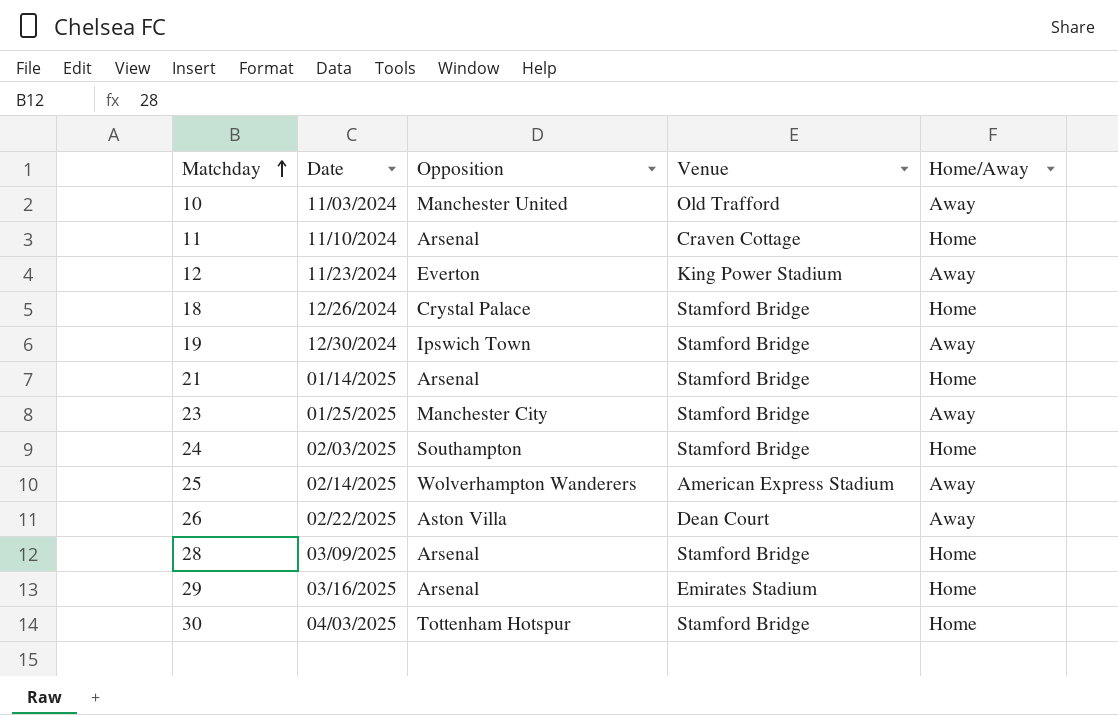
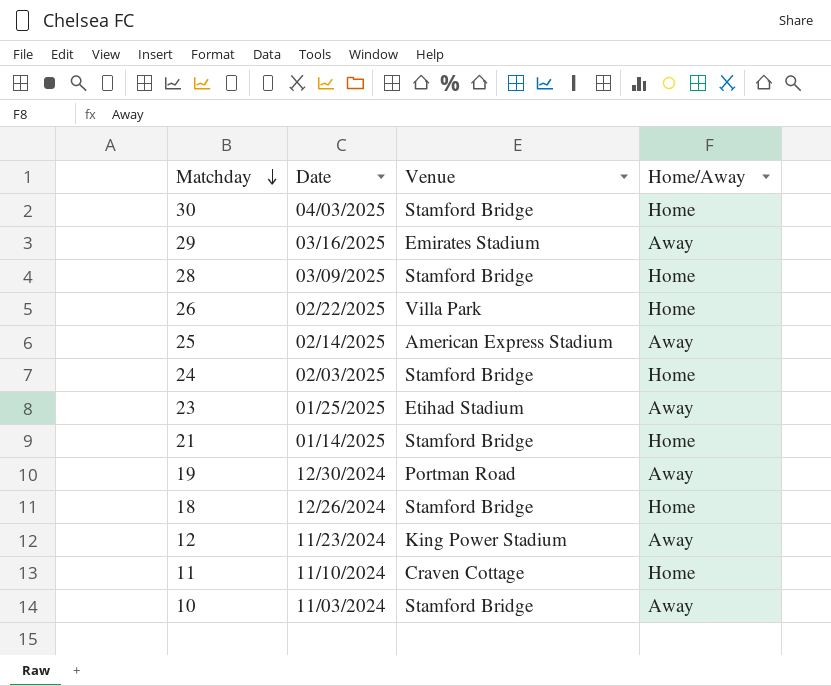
row order: Matchday ascending -> Matchday descending
column Opposition | position: 3 -> none
29 | Home/Away: Home -> Away
26 | Venue: Dean Court -> Villa Park
26 | Home/Away: Away -> Home
23 | Venue: Stamford Bridge -> Etihad Stadium
19 | Venue: Stamford Bridge -> Portman Road
10 | Venue: Old Trafford -> Stamford Bridge

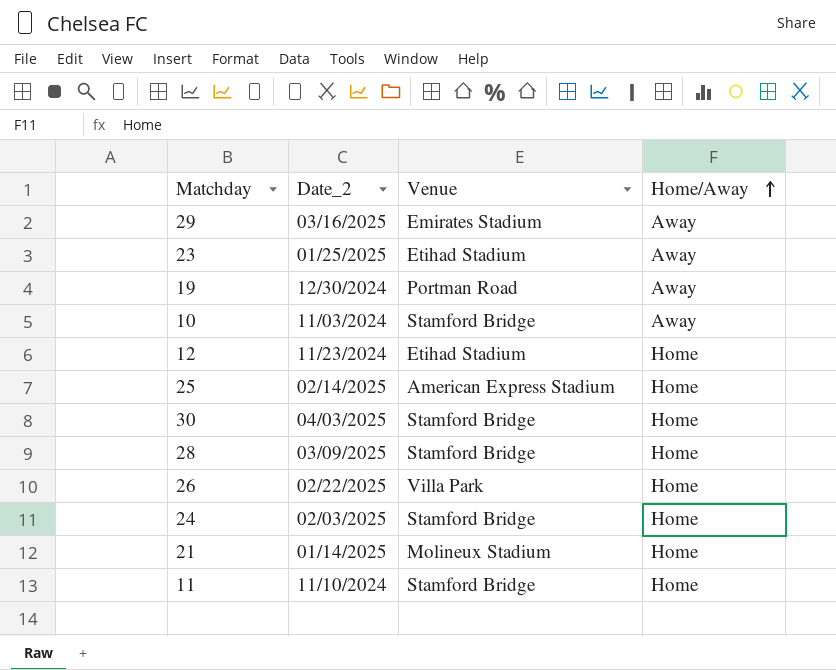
row order: Matchday descending -> Home/Away ascending
column name: Date -> Date_2
row 18: 12/26/2024 | Stamford Bridge | Home -> none
12 | Venue: King Power Stadium -> Etihad Stadium
12 | Home/Away: Away -> Home
25 | Home/Away: Away -> Home
21 | Venue: Stamford Bridge -> Molineux Stadium
11 | Venue: Craven Cottage -> Stamford Bridge

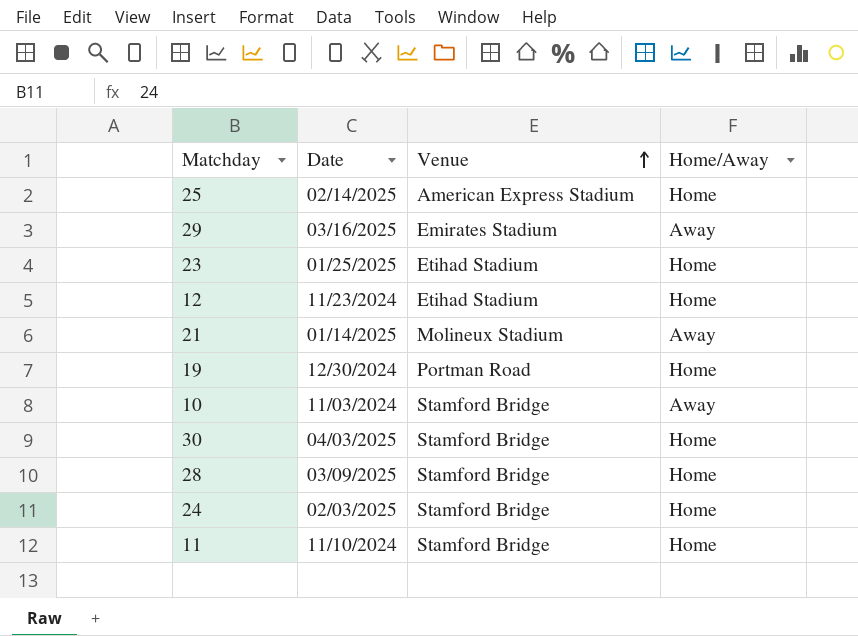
row order: Home/Away ascending -> Venue ascending
column name: Date_2 -> Date
row 26: 02/22/2025 | Villa Park | Home -> none
23 | Home/Away: Away -> Home
21 | Home/Away: Home -> Away
19 | Home/Away: Away -> Home

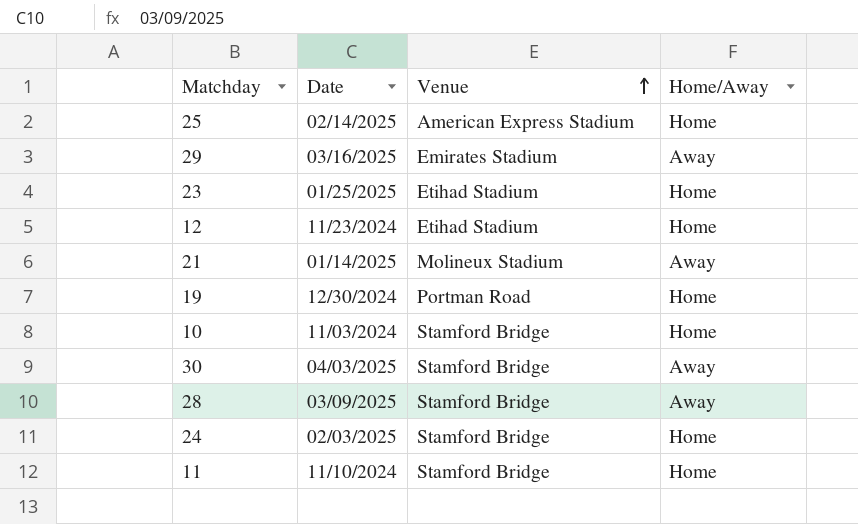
10 | Home/Away: Away -> Home
30 | Home/Away: Home -> Away
28 | Home/Away: Home -> Away

